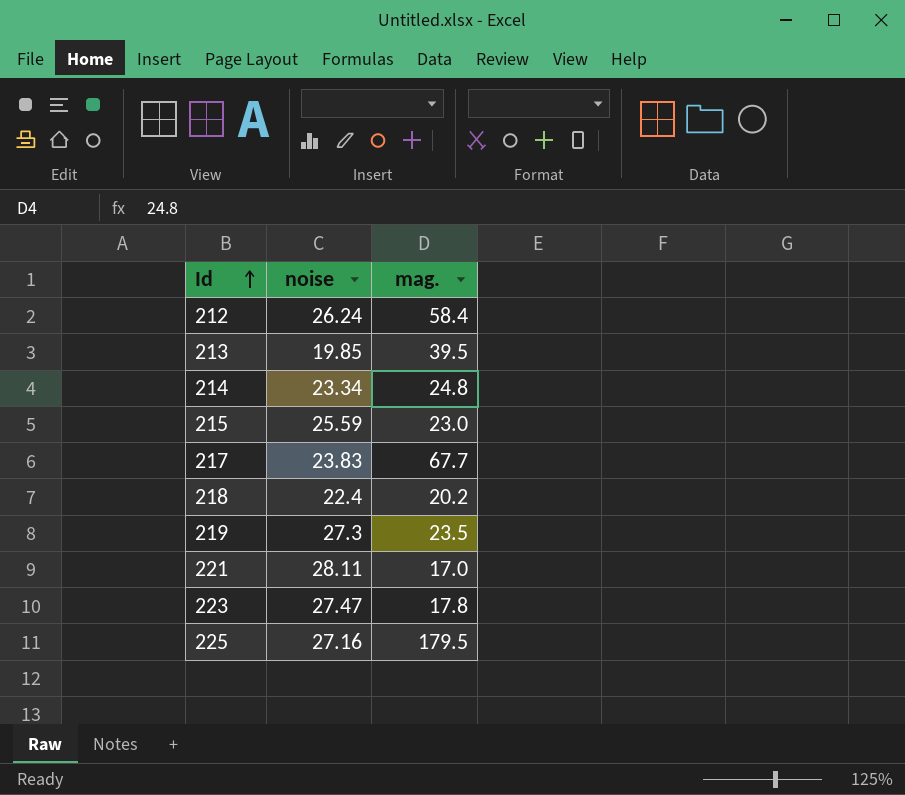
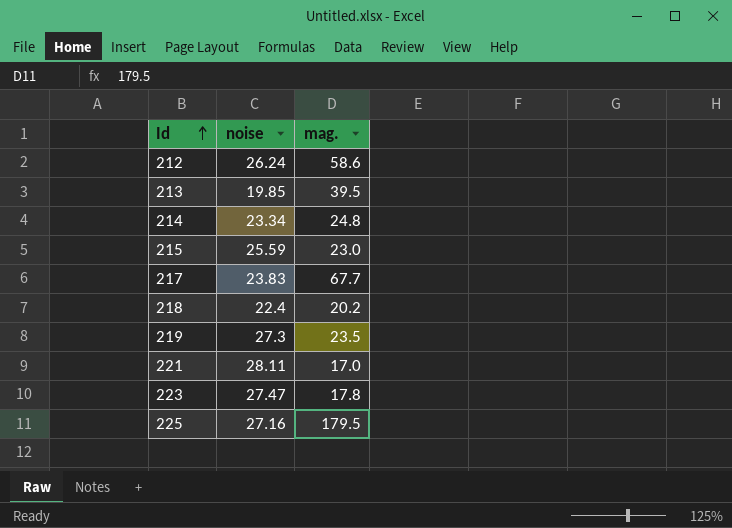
212 | mag.: 58.4 -> 58.6

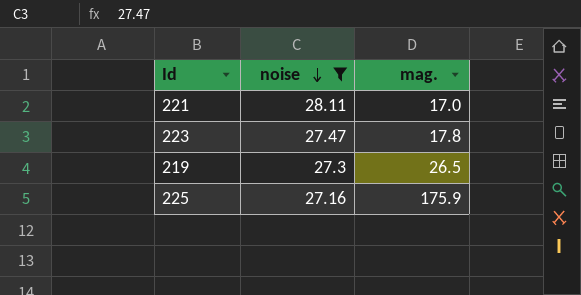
filter: none -> noise >= 27.16
row order: Id ascending -> noise descending
219 | mag.: 23.5 -> 26.5
225 | mag.: 179.5 -> 175.9

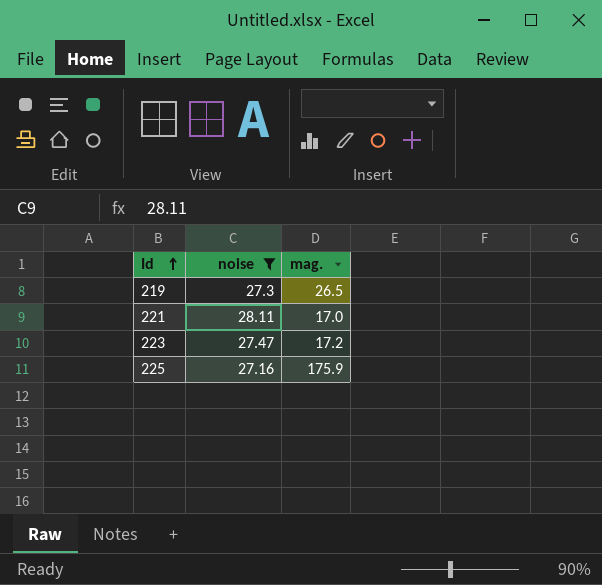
row order: noise descending -> Id ascending
223 | mag.: 17.8 -> 17.2

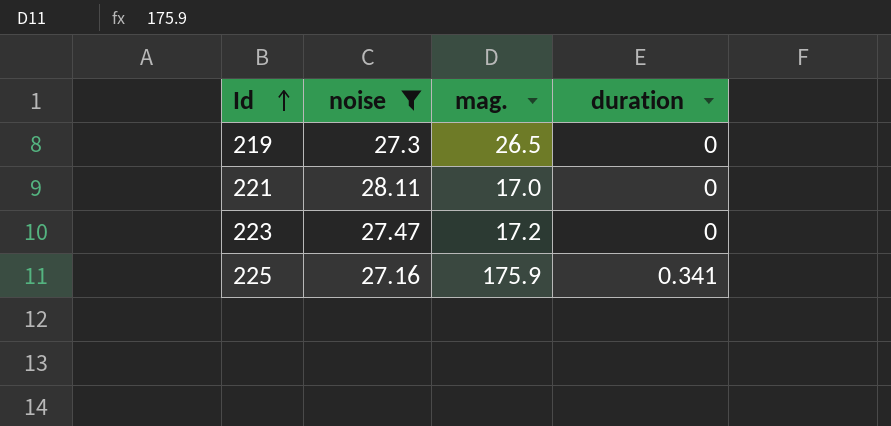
column duration | position: none -> 4

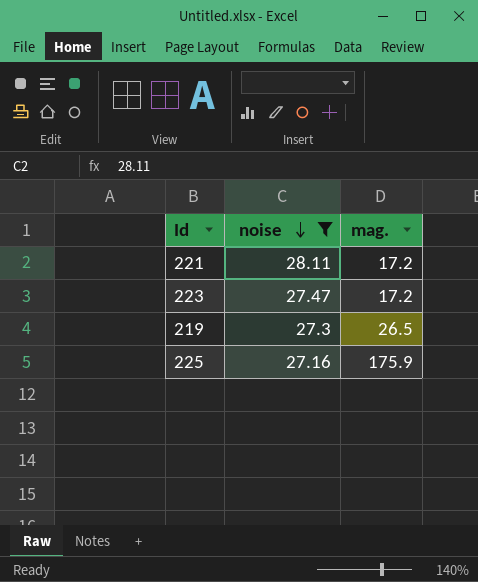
row order: Id ascending -> noise descending
column duration | position: 4 -> none
221 | mag.: 17.0 -> 17.2

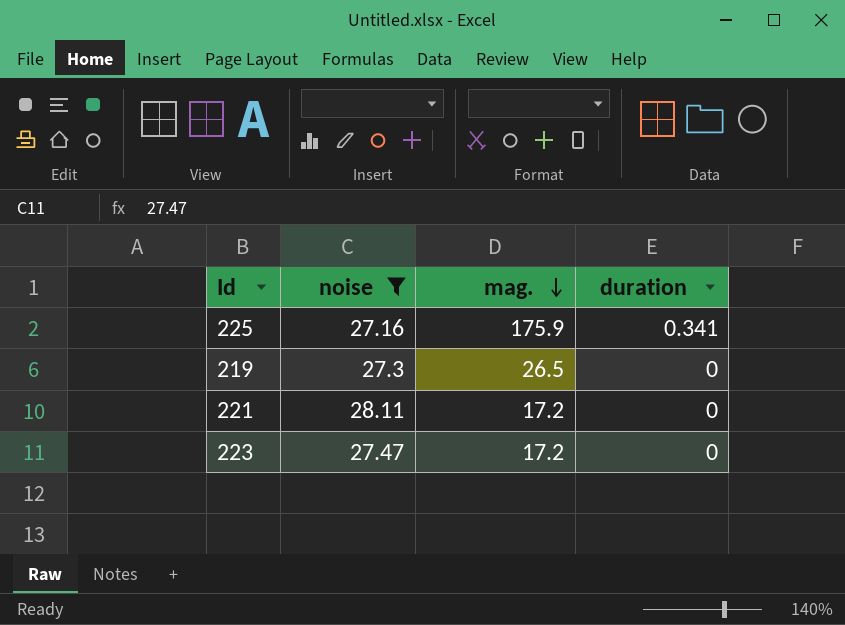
row order: noise descending -> mag. descending
column duration | position: none -> 4

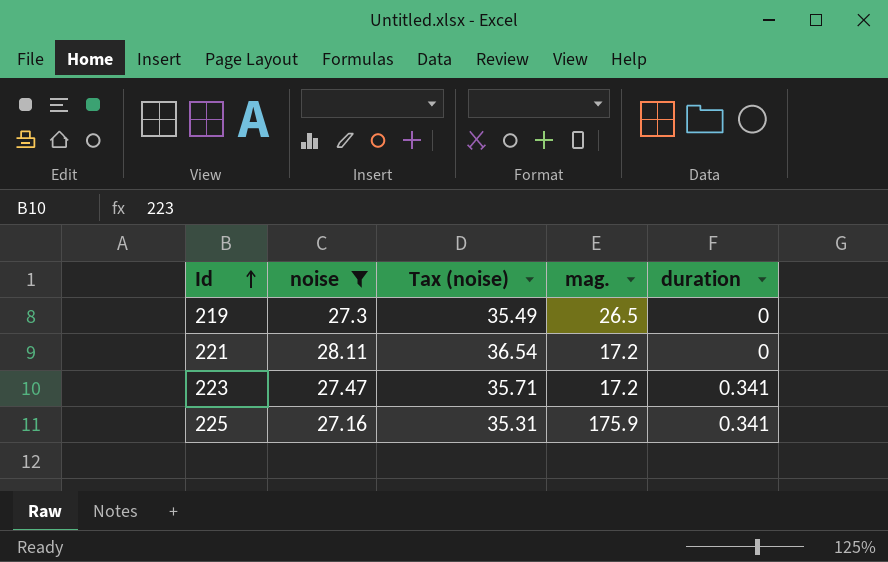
row order: mag. descending -> Id ascending
column Tax (noise) | formula: none -> [noise] * 1.3
223 | duration: 0 -> 0.341

